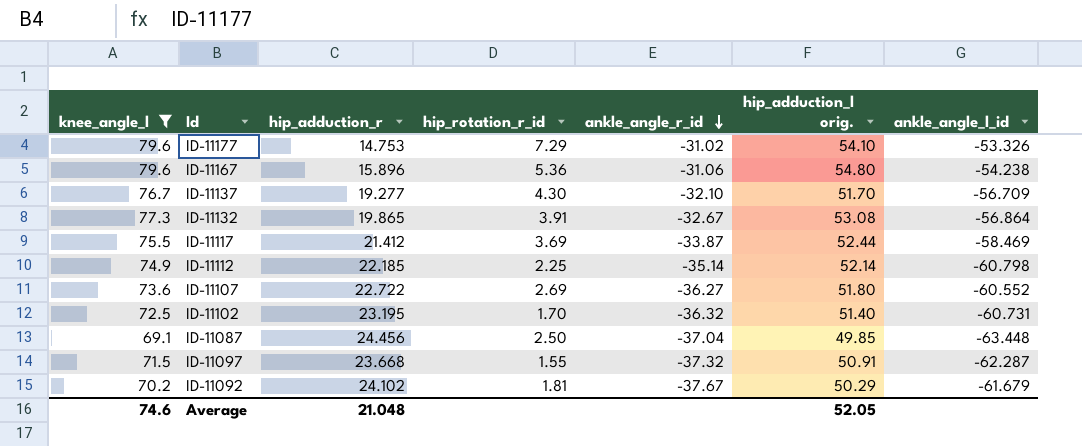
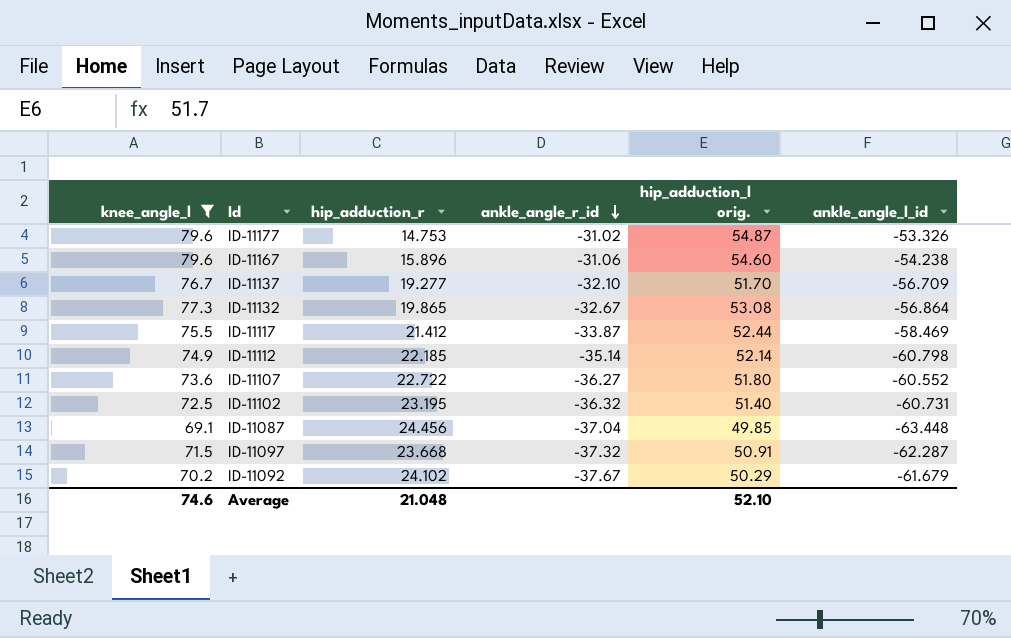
column hip_rotation_r_id | position: 4 -> none
ID-11177 | hip_adduction_l orig.: 54.10 -> 54.87
ID-11167 | hip_adduction_l orig.: 54.80 -> 54.60
Average | hip_adduction_l orig.: 52.05 -> 52.10

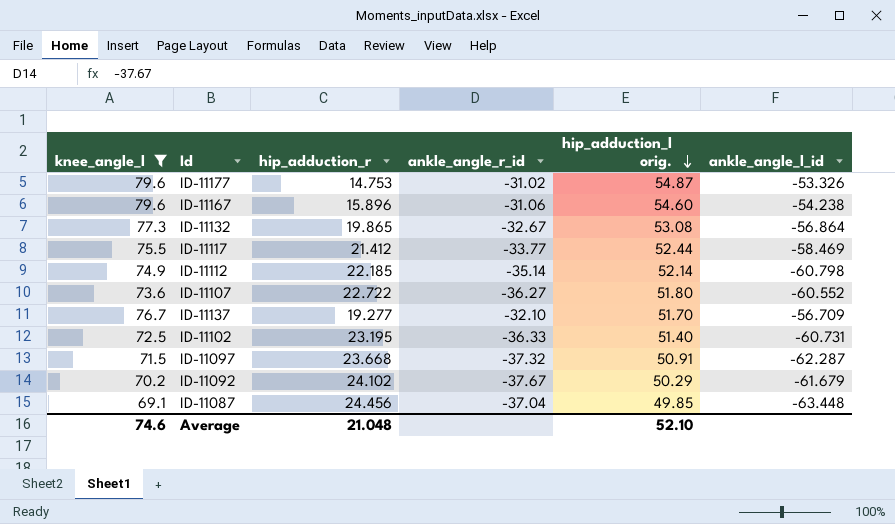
row order: ankle_angle_r_id descending -> hip_adduction_l orig. descending
ID-11117 | ankle_angle_r_id: -33.87 -> -33.77
ID-11102 | ankle_angle_r_id: -36.32 -> -36.33

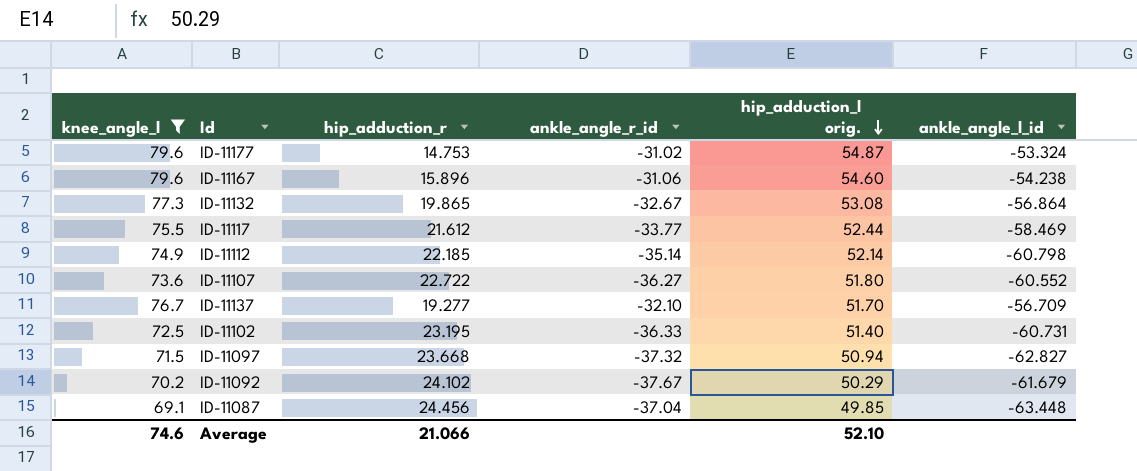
ID-11177 | ankle_angle_l_id: -53.326 -> -53.324
ID-11117 | hip_adduction_r: 21.412 -> 21.612
ID-11097 | hip_adduction_l orig.: 50.91 -> 50.94
ID-11097 | ankle_angle_l_id: -62.287 -> -62.827
Average | hip_adduction_r: 21.048 -> 21.066

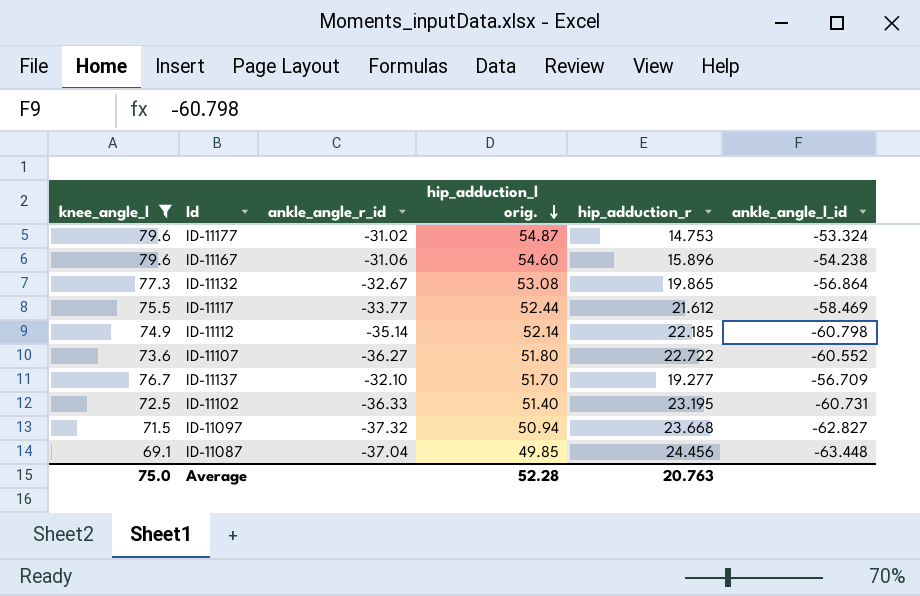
column hip_adduction_r | position: 3 -> 5
row ID-11092: 70.2 | 24.102 | -37.67 | 50.29 | -61.679 -> none
Average | knee_angle_l: 74.6 -> 75.0
Average | hip_adduction_l orig.: 52.10 -> 52.28
Average | hip_adduction_r: 21.066 -> 20.763

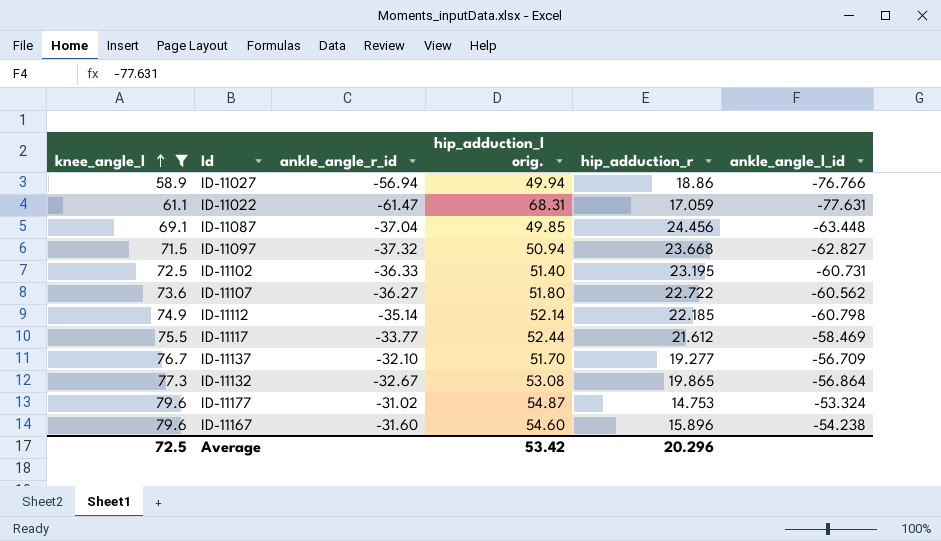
row order: hip_adduction_l orig. descending -> knee_angle_l ascending
row ID-11027: none -> 58.9 | -56.94 | 49.94 | 18.86 | -76.766
row ID-11022: none -> 61.1 | -61.47 | 68.31 | 17.059 | -77.631
ID-11107 | ankle_angle_l_id: -60.552 -> -60.562
ID-11167 | ankle_angle_r_id: -31.06 -> -31.60
Average | knee_angle_l: 75.0 -> 72.5
Average | hip_adduction_l orig.: 52.28 -> 53.42
Average | hip_adduction_r: 20.763 -> 20.296

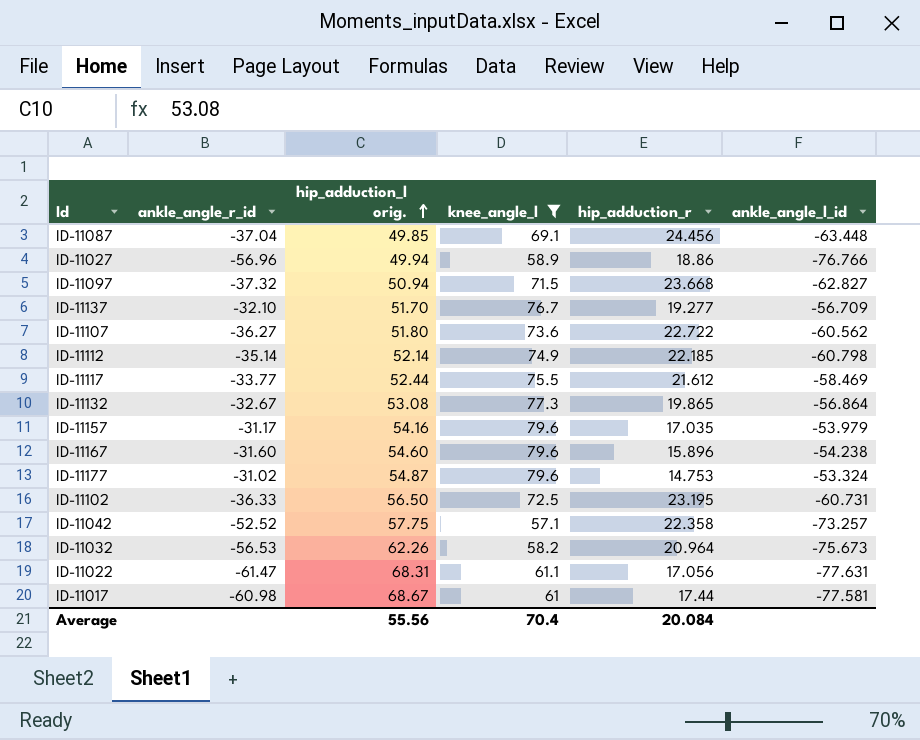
row order: knee_angle_l ascending -> hip_adduction_l orig. ascending
column knee_angle_l | position: 1 -> 4
ID-11027 | ankle_angle_r_id: -56.94 -> -56.96
row ID-11157: none -> -31.17 | 54.16 | 79.6 | 17.035 | -53.979
ID-11102 | hip_adduction_l orig.: 51.40 -> 56.50
row ID-11042: none -> -52.52 | 57.75 | 57.1 | 22.358 | -73.257
row ID-11032: none -> -56.53 | 62.26 | 58.2 | 20.964 | -75.673
ID-11022 | hip_adduction_r: 17.059 -> 17.056
row ID-11017: none -> -60.98 | 68.67 | 61 | 17.44 | -77.581
Average | hip_adduction_l orig.: 53.42 -> 55.56
Average | knee_angle_l: 72.5 -> 70.4
Average | hip_adduction_r: 20.296 -> 20.084

